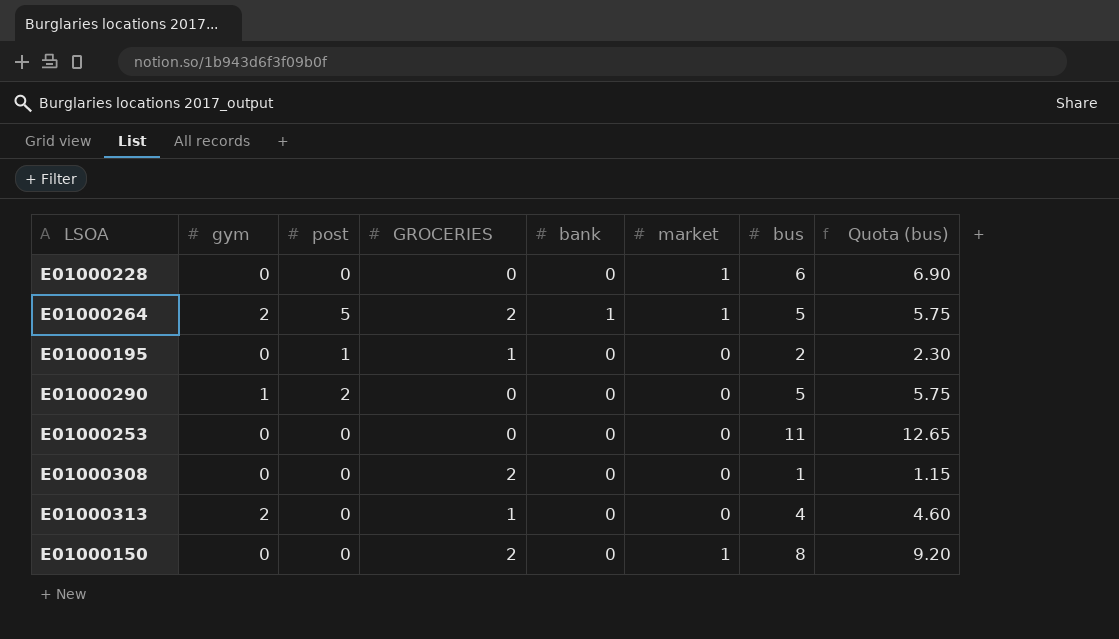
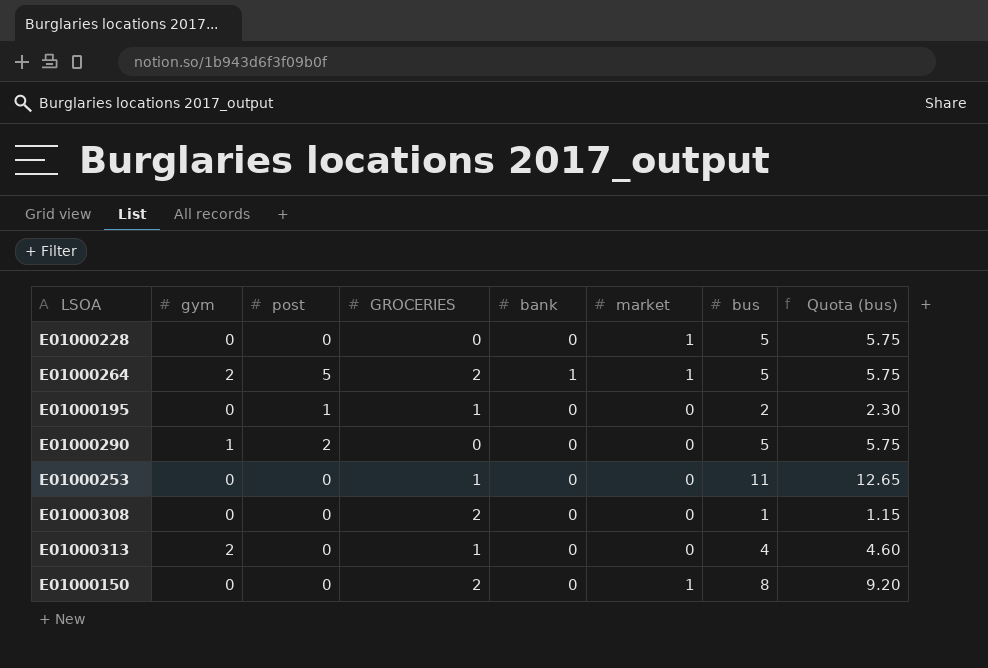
E01000228 | bus: 6 -> 5
E01000228 | Quota (bus): 6.90 -> 5.75
E01000253 | GROCERIES: 0 -> 1

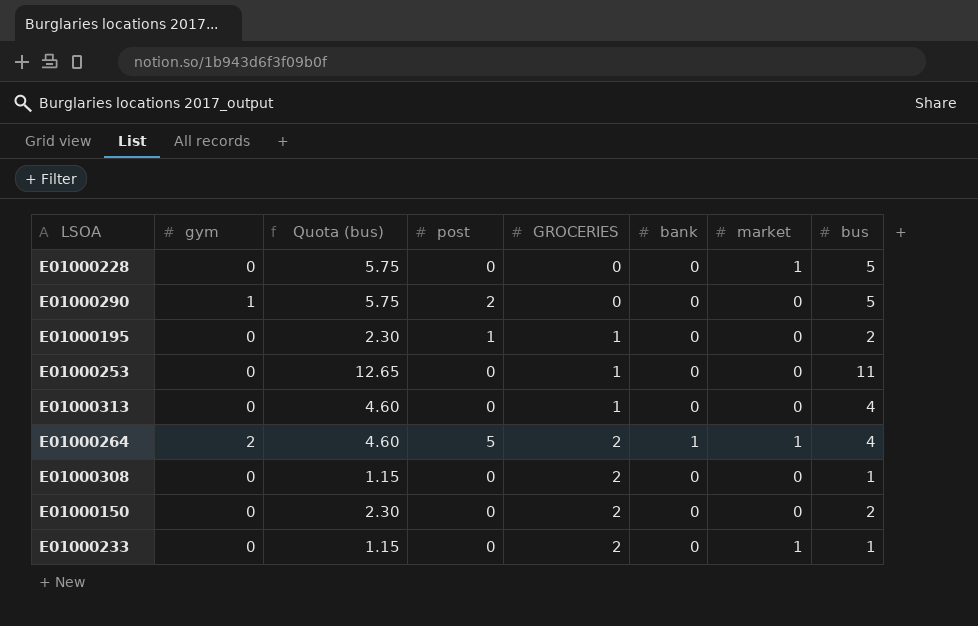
row order: none -> GROCERIES ascending
column Quota (bus) | position: 8 -> 3
E01000313 | gym: 2 -> 0
E01000264 | Quota (bus): 5.75 -> 4.60
E01000264 | bus: 5 -> 4
E01000150 | Quota (bus): 9.20 -> 2.30
E01000150 | market: 1 -> 0
E01000150 | bus: 8 -> 2
row E01000233: none -> 0 | 1.15 | 0 | 2 | 0 | 1 | 1

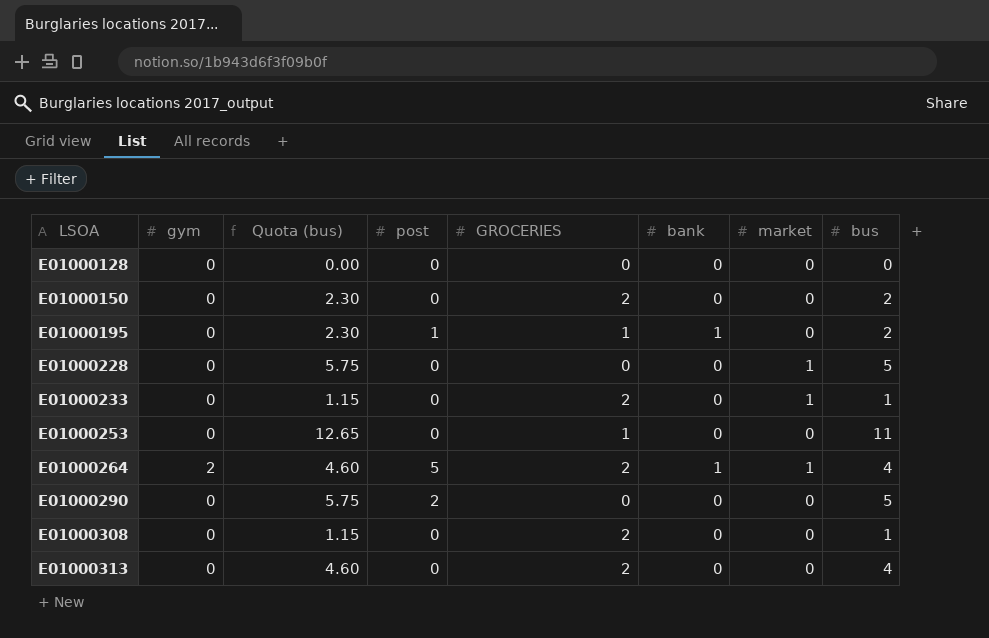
row order: GROCERIES ascending -> LSOA ascending
row E01000128: none -> 0 | 0.00 | 0 | 0 | 0 | 0 | 0
E01000195 | bank: 0 -> 1
E01000290 | gym: 1 -> 0
E01000313 | GROCERIES: 1 -> 2

